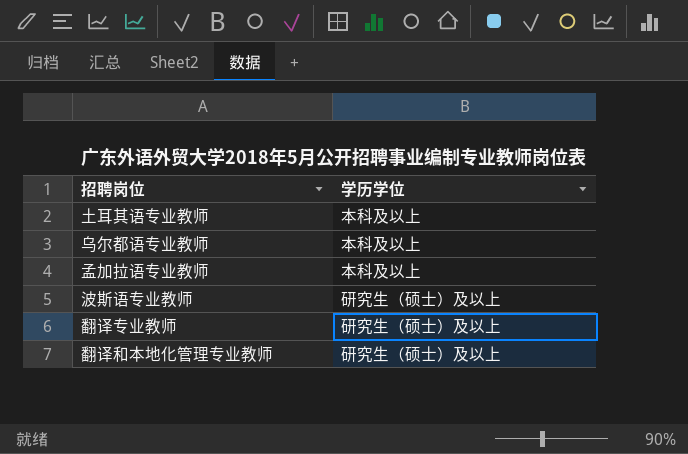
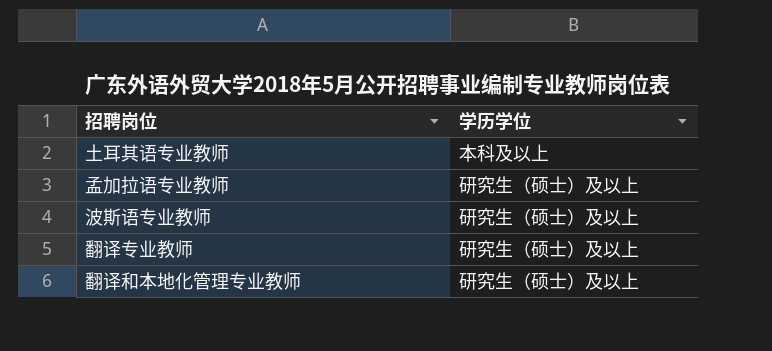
row 乌尔都语专业教师: 本科及以上 -> none
孟加拉语专业教师 | 学历学位: 本科及以上 -> 研究生（硕士）及以上

